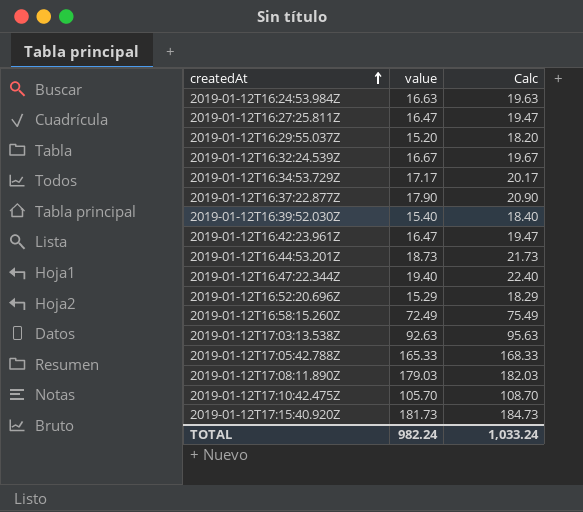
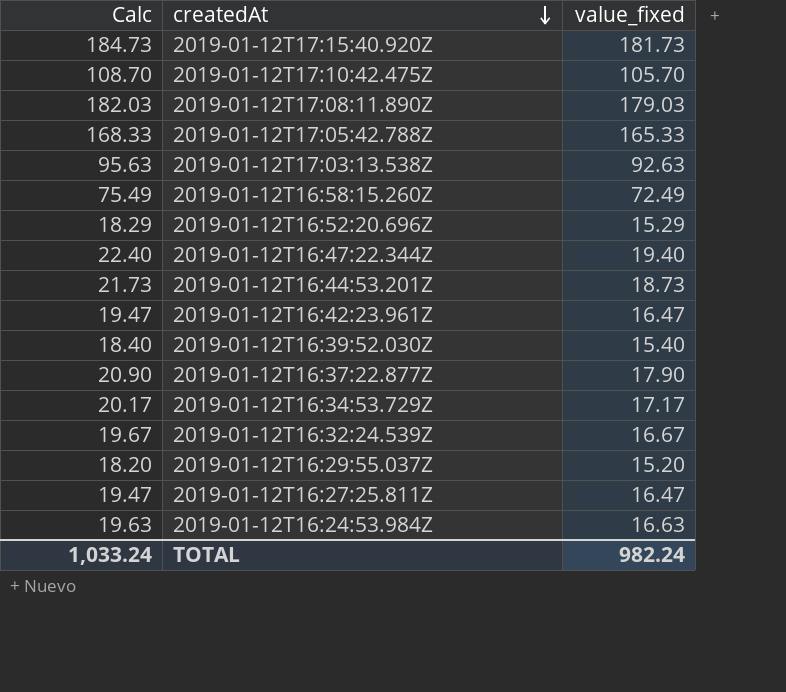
row order: createdAt ascending -> createdAt descending
column Calc | position: 3 -> 1
column name: value -> value_fixed

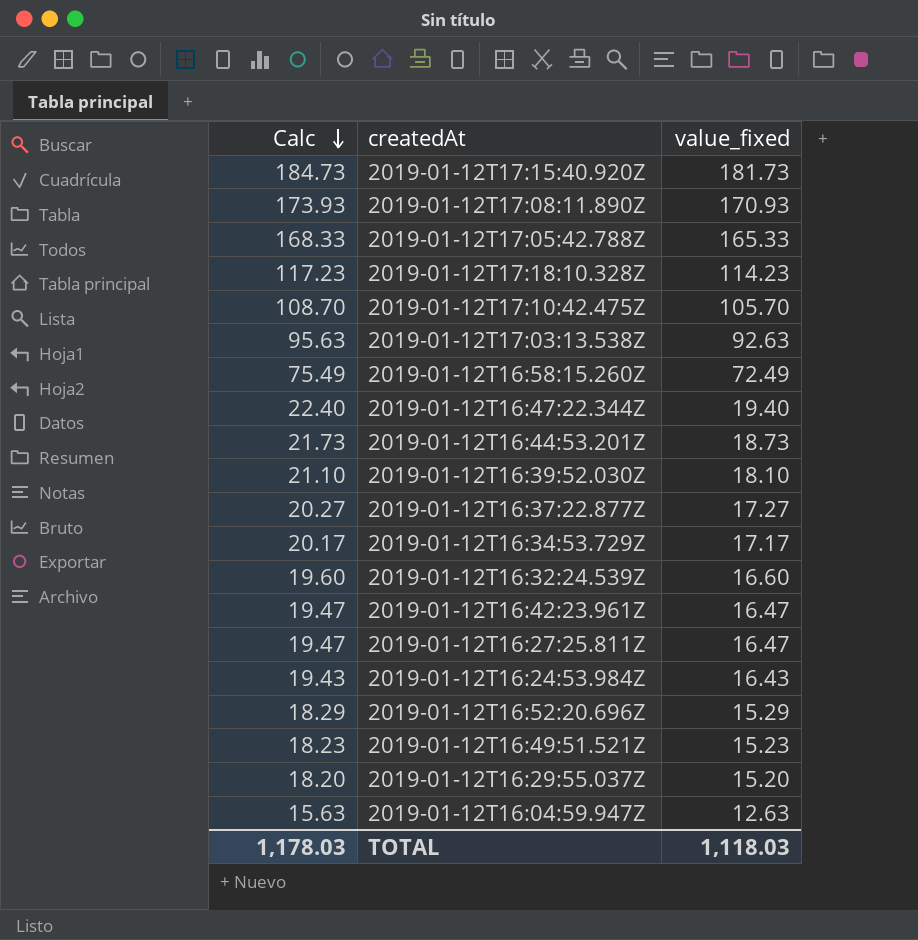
row order: createdAt descending -> Calc descending
2019-01-12T17:08:11.890Z | Calc: 182.03 -> 173.93
2019-01-12T17:08:11.890Z | value_fixed: 179.03 -> 170.93
row 2019-01-12T17:18:10.328Z: none -> 117.23 | 114.23
2019-01-12T16:39:52.030Z | Calc: 18.40 -> 21.10
2019-01-12T16:39:52.030Z | value_fixed: 15.40 -> 18.10
2019-01-12T16:37:22.877Z | Calc: 20.90 -> 20.27
2019-01-12T16:37:22.877Z | value_fixed: 17.90 -> 17.27
2019-01-12T16:32:24.539Z | Calc: 19.67 -> 19.60
2019-01-12T16:32:24.539Z | value_fixed: 16.67 -> 16.60
2019-01-12T16:24:53.984Z | Calc: 19.63 -> 19.43
2019-01-12T16:24:53.984Z | value_fixed: 16.63 -> 16.43
row 2019-01-12T16:49:51.521Z: none -> 18.23 | 15.23
row 2019-01-12T16:04:59.947Z: none -> 15.63 | 12.63
TOTAL | Calc: 1,033.24 -> 1,178.03
TOTAL | value_fixed: 982.24 -> 1,118.03

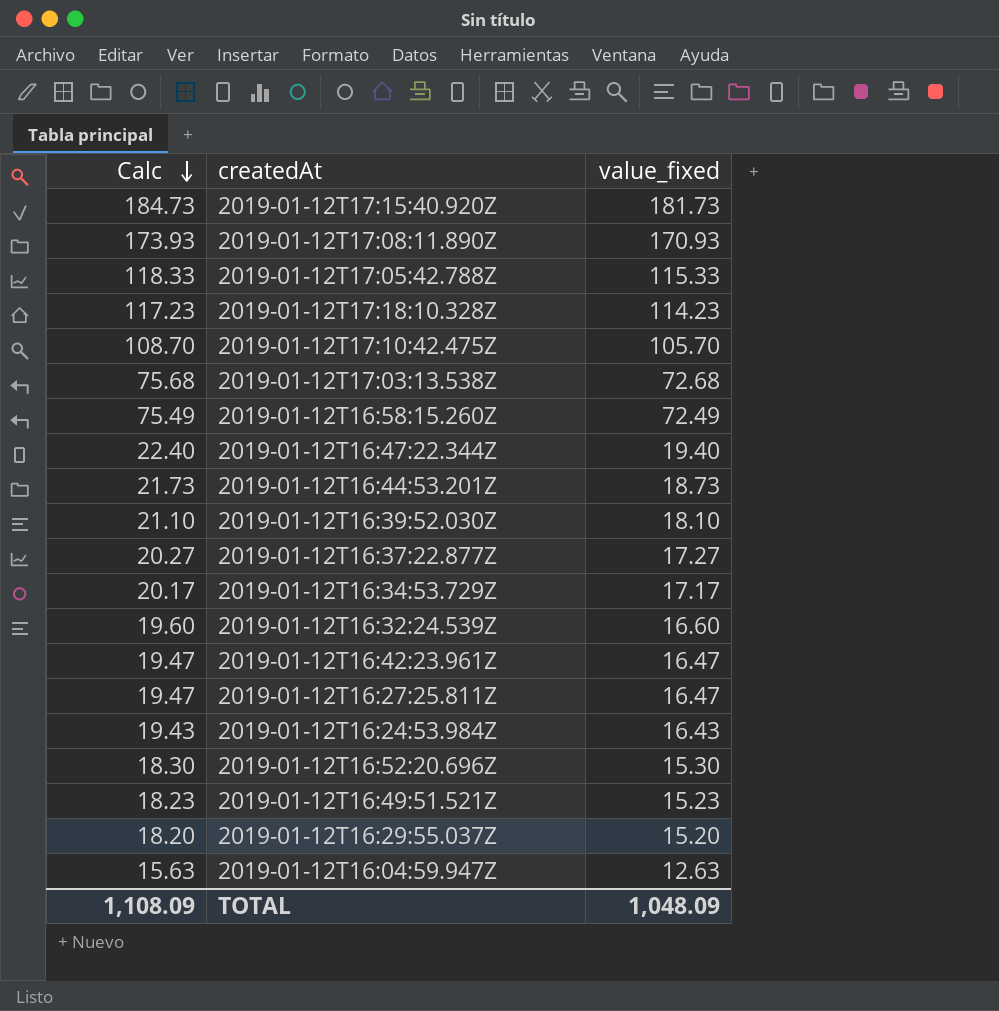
2019-01-12T17:05:42.788Z | Calc: 168.33 -> 118.33
2019-01-12T17:05:42.788Z | value_fixed: 165.33 -> 115.33
2019-01-12T17:03:13.538Z | Calc: 95.63 -> 75.68
2019-01-12T17:03:13.538Z | value_fixed: 92.63 -> 72.68
2019-01-12T16:52:20.696Z | Calc: 18.29 -> 18.30
2019-01-12T16:52:20.696Z | value_fixed: 15.29 -> 15.30
TOTAL | Calc: 1,178.03 -> 1,108.09
TOTAL | value_fixed: 1,118.03 -> 1,048.09

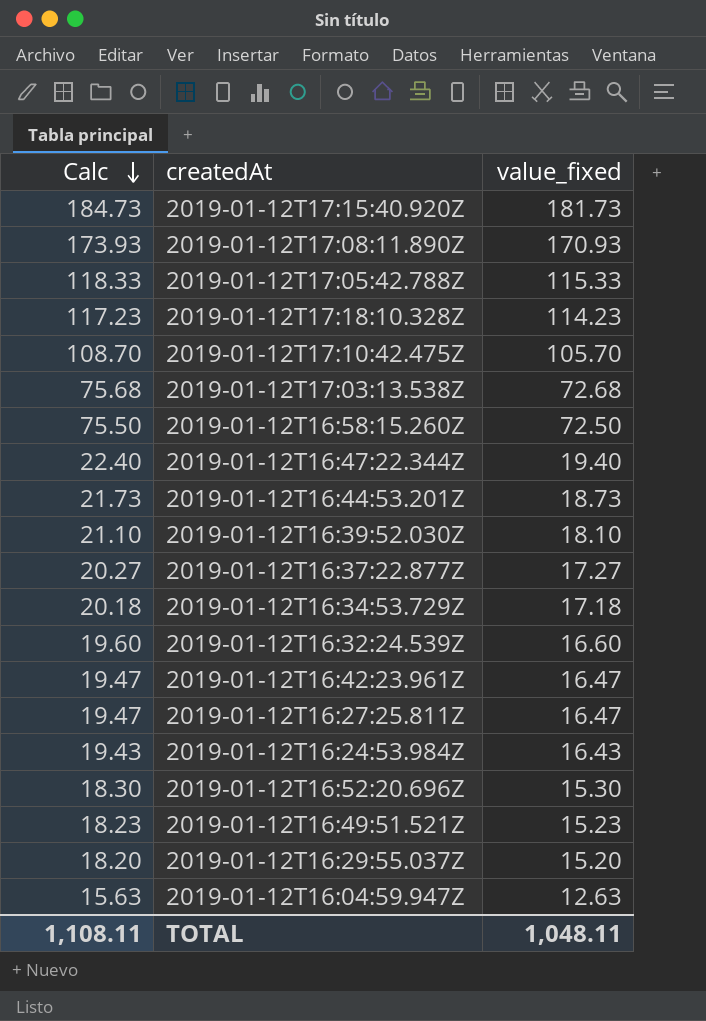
2019-01-12T16:58:15.260Z | Calc: 75.49 -> 75.50
2019-01-12T16:58:15.260Z | value_fixed: 72.49 -> 72.50
2019-01-12T16:34:53.729Z | Calc: 20.17 -> 20.18
2019-01-12T16:34:53.729Z | value_fixed: 17.17 -> 17.18
TOTAL | Calc: 1,108.09 -> 1,108.11
TOTAL | value_fixed: 1,048.09 -> 1,048.11

